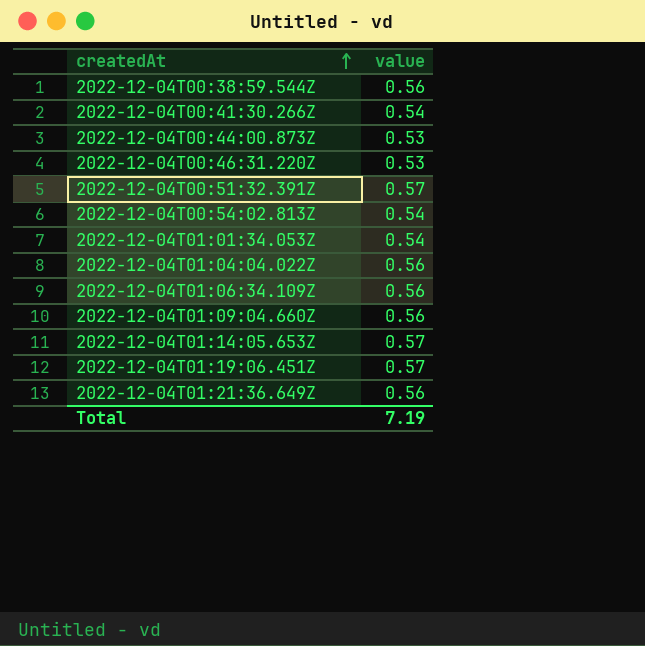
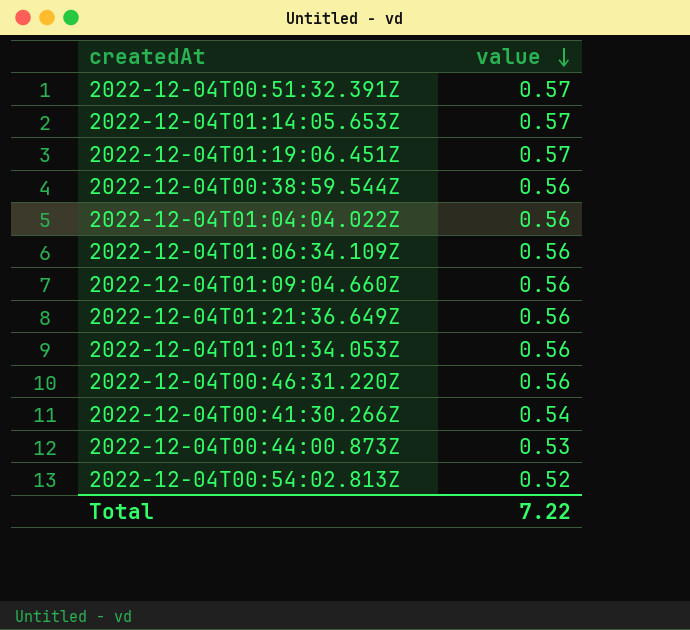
row order: createdAt ascending -> value descending
2022-12-04T01:01:34.053Z | value: 0.54 -> 0.56
2022-12-04T00:46:31.220Z | value: 0.53 -> 0.56
2022-12-04T00:54:02.813Z | value: 0.54 -> 0.52
Total | value: 7.19 -> 7.22

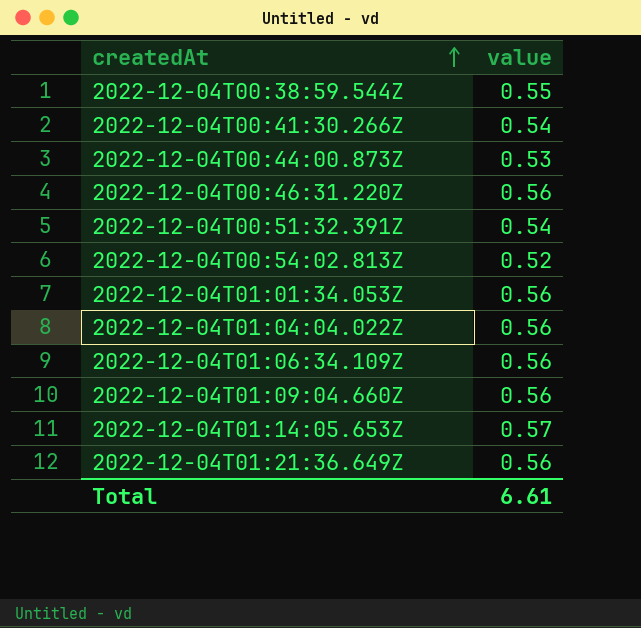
row order: value descending -> createdAt ascending
row 2022-12-04T01:19:06.451Z: 0.57 -> none
2022-12-04T00:38:59.544Z | value: 0.56 -> 0.55
2022-12-04T00:51:32.391Z | value: 0.57 -> 0.54
Total | value: 7.22 -> 6.61

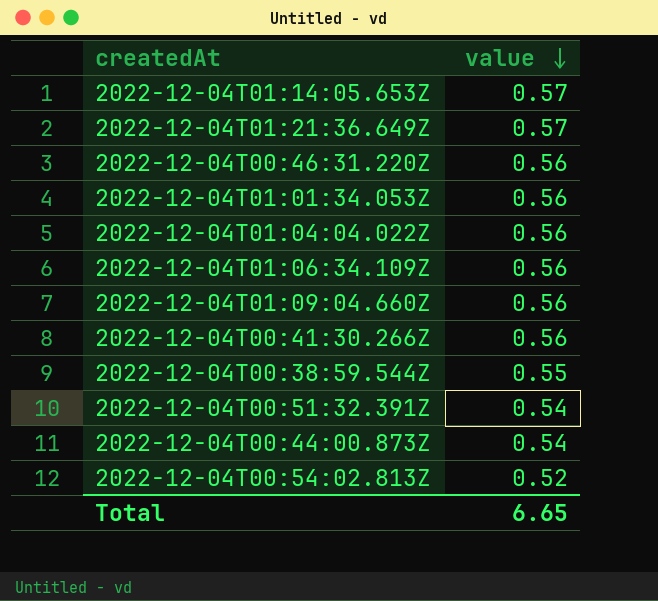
row order: createdAt ascending -> value descending
2022-12-04T01:21:36.649Z | value: 0.56 -> 0.57
2022-12-04T00:41:30.266Z | value: 0.54 -> 0.56
2022-12-04T00:44:00.873Z | value: 0.53 -> 0.54
Total | value: 6.61 -> 6.65

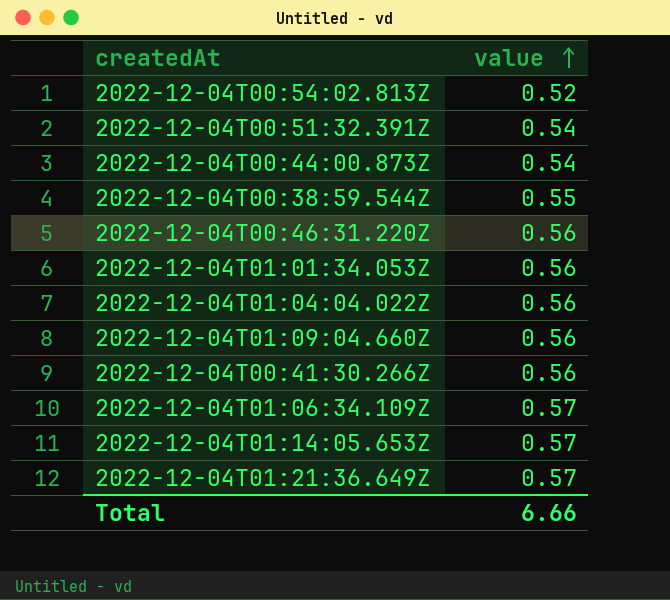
row order: value descending -> value ascending
2022-12-04T01:06:34.109Z | value: 0.56 -> 0.57
Total | value: 6.65 -> 6.66

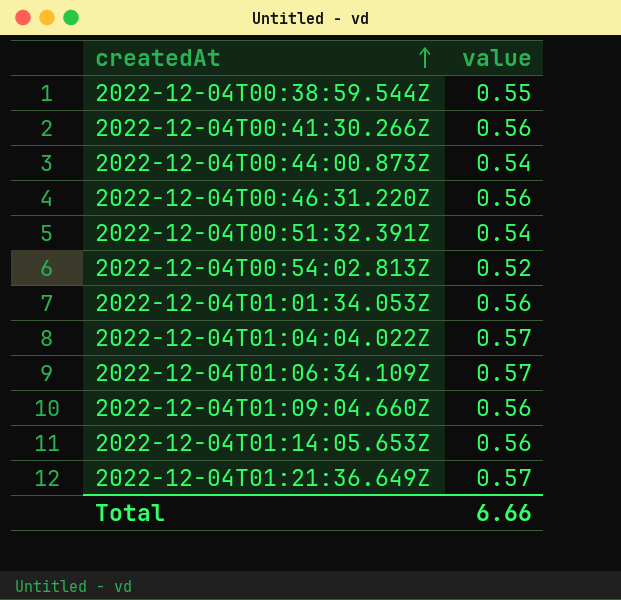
row order: value ascending -> createdAt ascending
2022-12-04T01:04:04.022Z | value: 0.56 -> 0.57
2022-12-04T01:14:05.653Z | value: 0.57 -> 0.56

